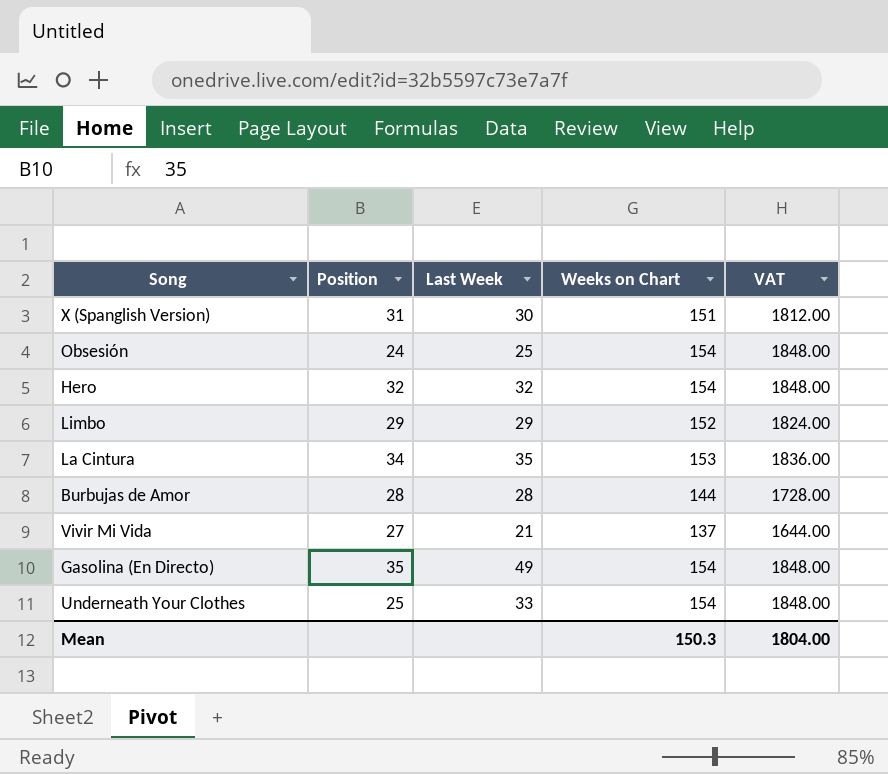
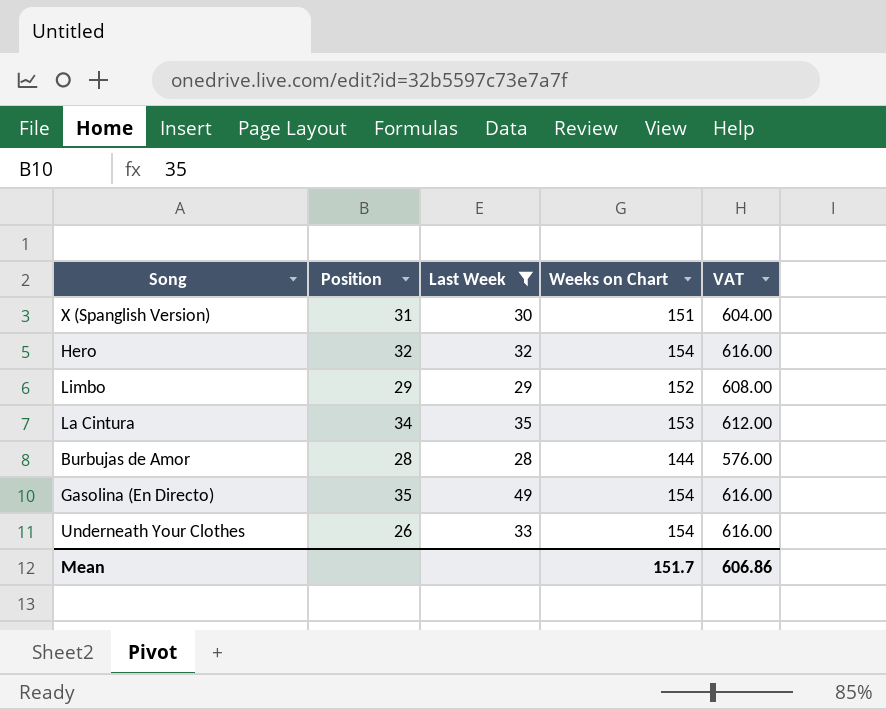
filter: none -> Last Week >= 28
column VAT | formula: [Weeks on Chart] * 12 -> [Weeks on Chart] * 4
Underneath Your Clothes | Position: 25 -> 26
Mean | Weeks on Chart: 150.3 -> 151.7
Mean | VAT: 1804.00 -> 606.86

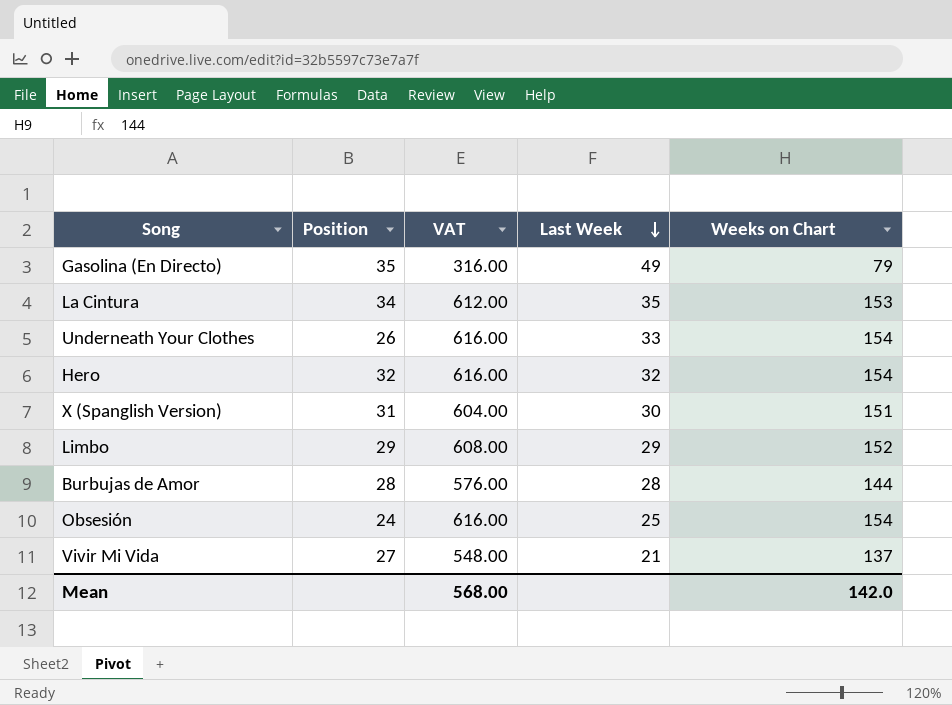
filter: Last Week >= 28 -> none
row order: none -> Last Week descending
column VAT | position: 5 -> 3
Gasolina (En Directo) | VAT: 616.00 -> 316.00
Gasolina (En Directo) | Weeks on Chart: 154 -> 79
Mean | VAT: 606.86 -> 568.00
Mean | Weeks on Chart: 151.7 -> 142.0

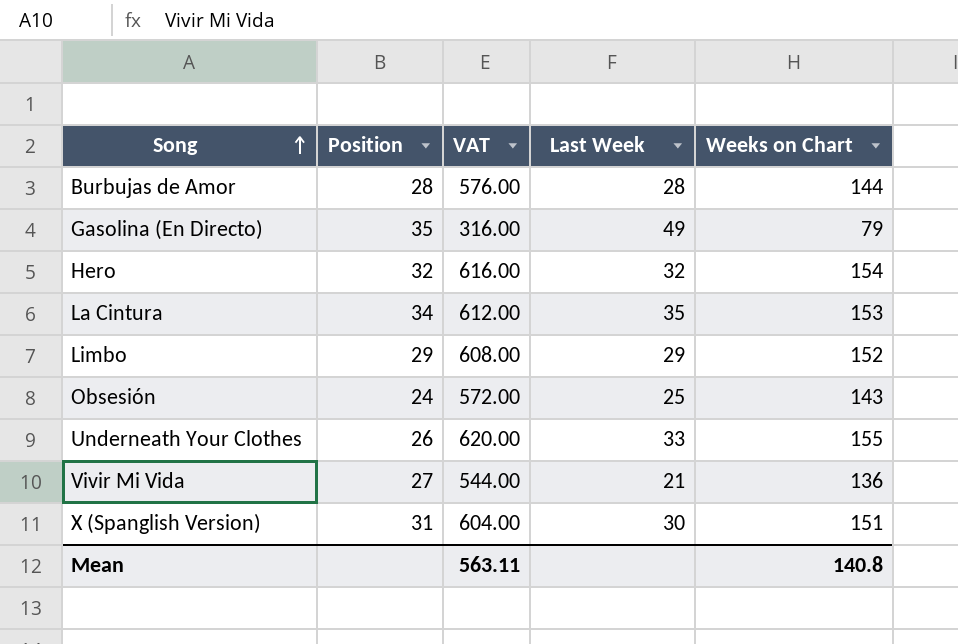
row order: Last Week descending -> Song ascending
Obsesión | VAT: 616.00 -> 572.00
Obsesión | Weeks on Chart: 154 -> 143
Underneath Your Clothes | VAT: 616.00 -> 620.00
Underneath Your Clothes | Weeks on Chart: 154 -> 155
Vivir Mi Vida | VAT: 548.00 -> 544.00
Vivir Mi Vida | Weeks on Chart: 137 -> 136
Mean | VAT: 568.00 -> 563.11
Mean | Weeks on Chart: 142.0 -> 140.8

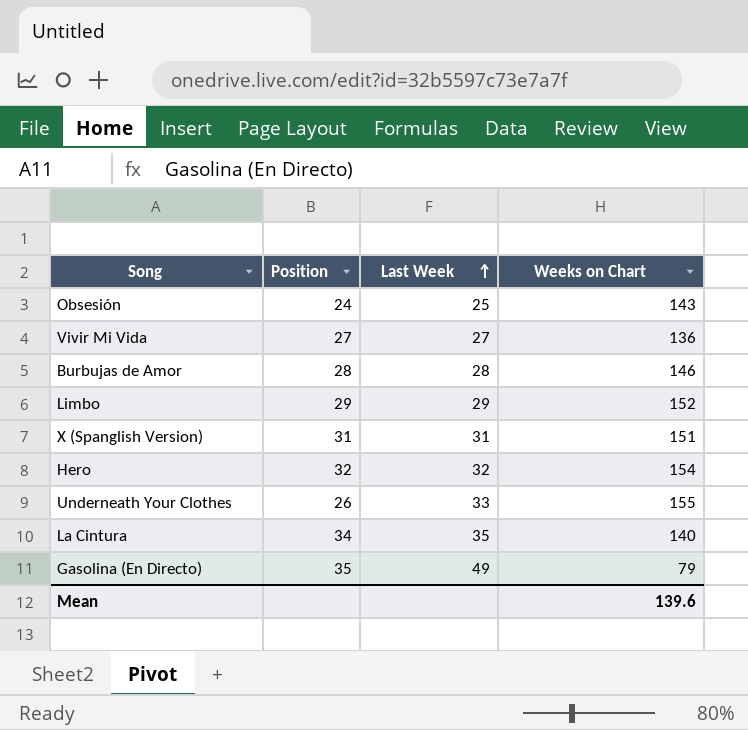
row order: Song ascending -> Last Week ascending
column VAT | formula: [Weeks on Chart] * 4 -> none
Vivir Mi Vida | Last Week: 21 -> 27
Burbujas de Amor | Weeks on Chart: 144 -> 146
X (Spanglish Version) | Last Week: 30 -> 31
La Cintura | Weeks on Chart: 153 -> 140
Mean | Weeks on Chart: 140.8 -> 139.6

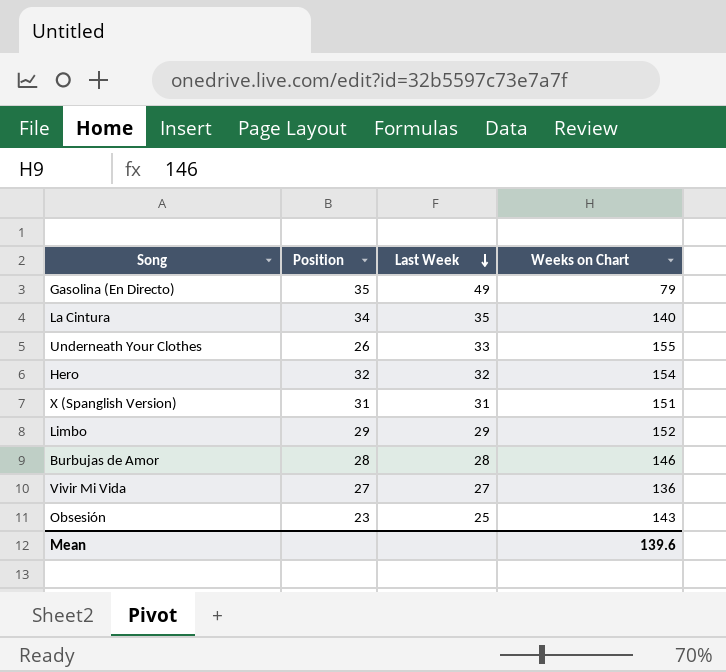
row order: Last Week ascending -> Last Week descending
Obsesión | Position: 24 -> 23

